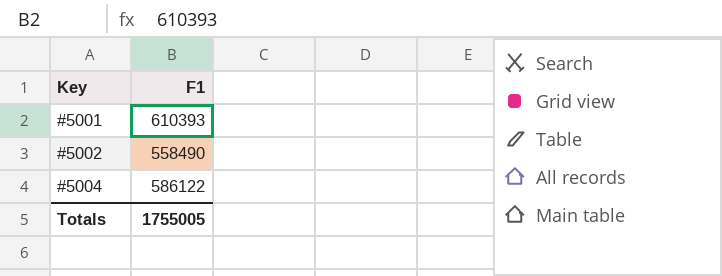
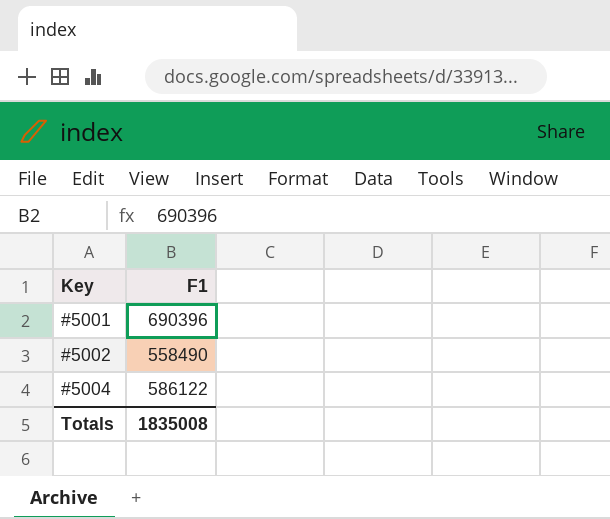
#5001 | F1: 610393 -> 690396
Totals | F1: 1755005 -> 1835008

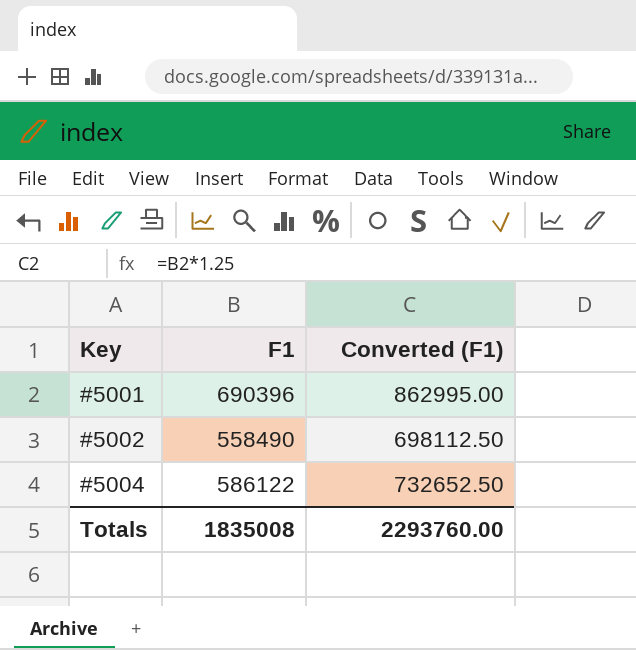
column Converted (F1) | formula: none -> [F1] * 1.25

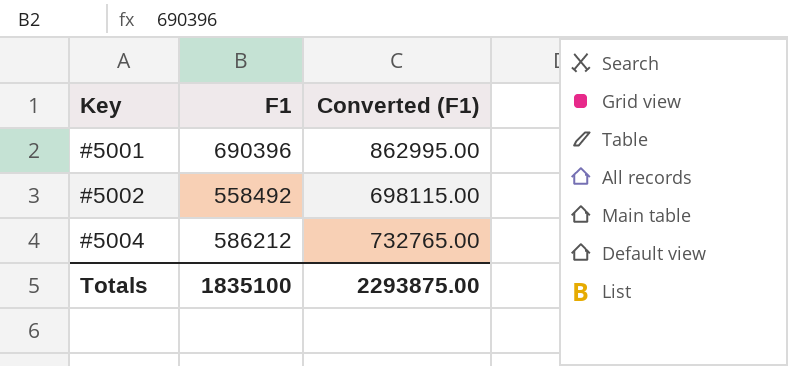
#5002 | F1: 558490 -> 558492
#5002 | Converted (F1): 698112.50 -> 698115.00
#5004 | F1: 586122 -> 586212
#5004 | Converted (F1): 732652.50 -> 732765.00
Totals | F1: 1835008 -> 1835100
Totals | Converted (F1): 2293760.00 -> 2293875.00

